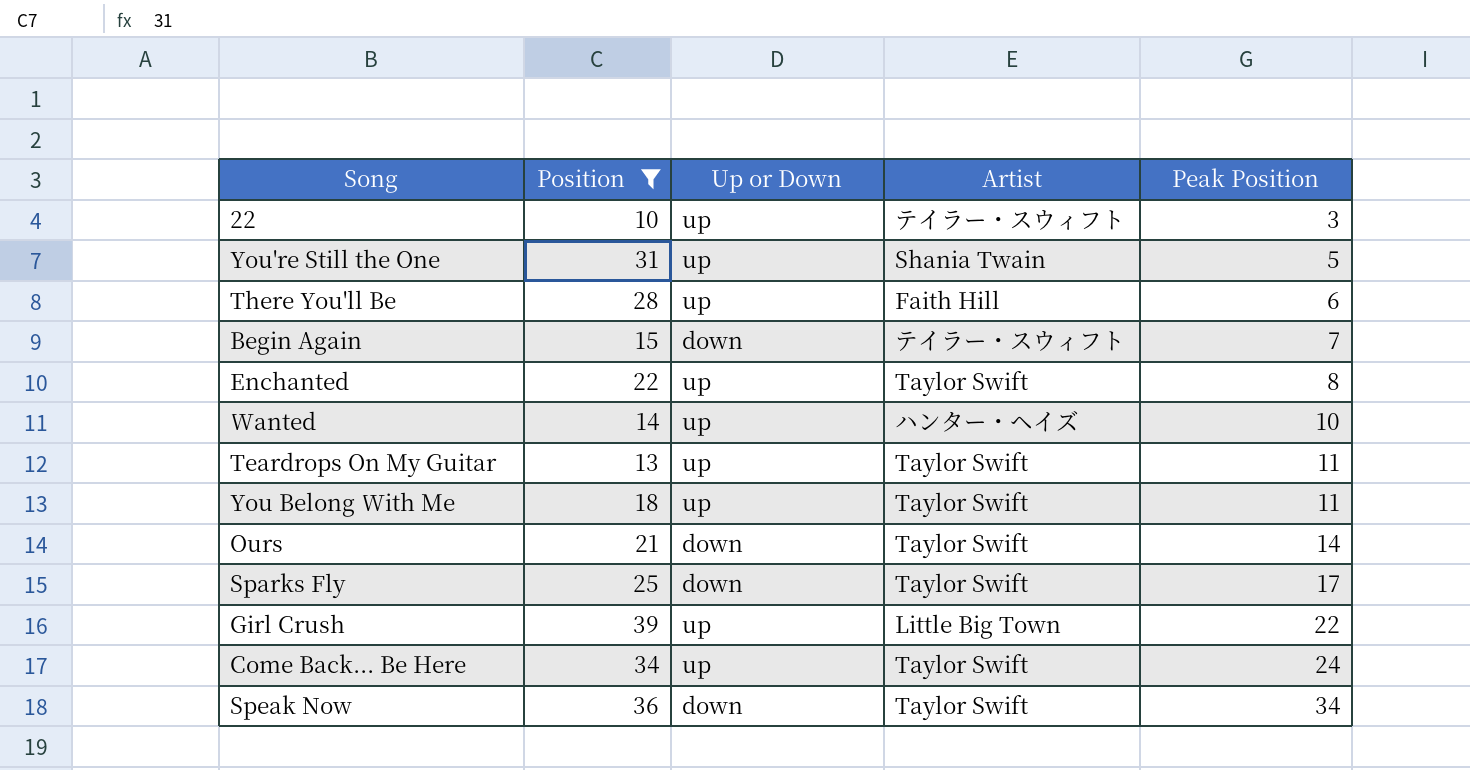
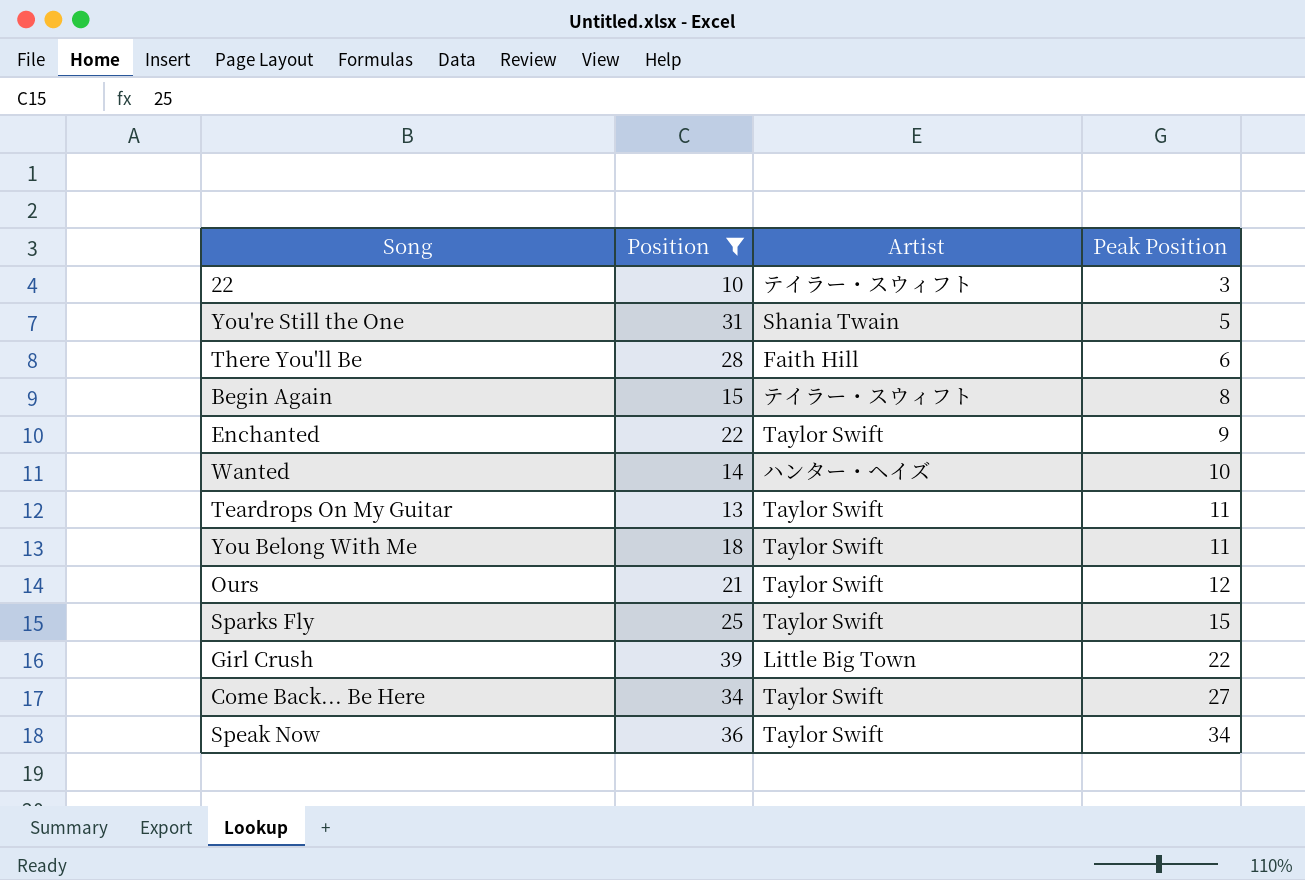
column Up or Down | position: 3 -> none
Begin Again | Peak Position: 7 -> 8
Enchanted | Peak Position: 8 -> 9
Ours | Peak Position: 14 -> 12
Sparks Fly | Peak Position: 17 -> 15
Come Back... Be Here | Peak Position: 24 -> 27

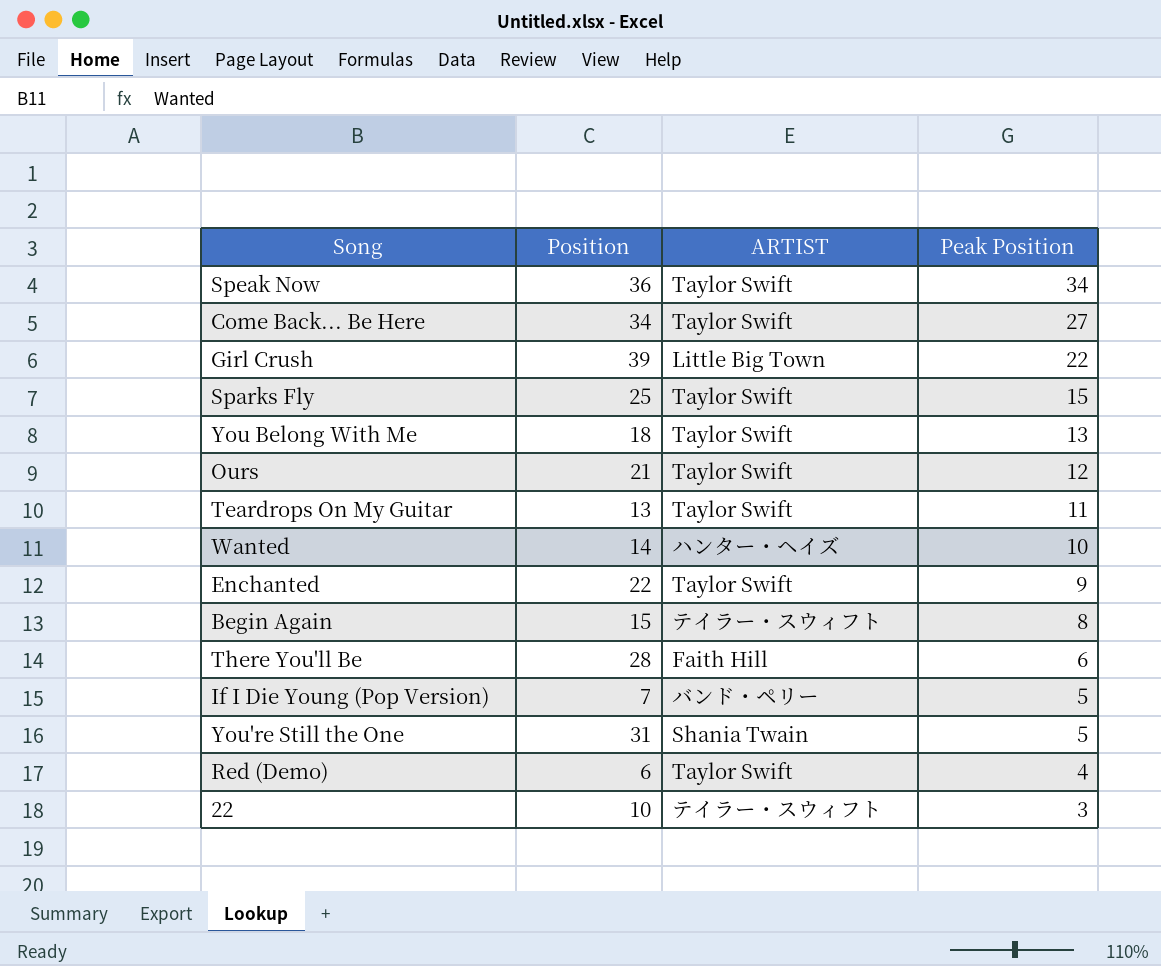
filter: Position >= 10 -> none
row order: Peak Position ascending -> Peak Position descending
column name: Artist -> ARTIST
You Belong With Me | Peak Position: 11 -> 13

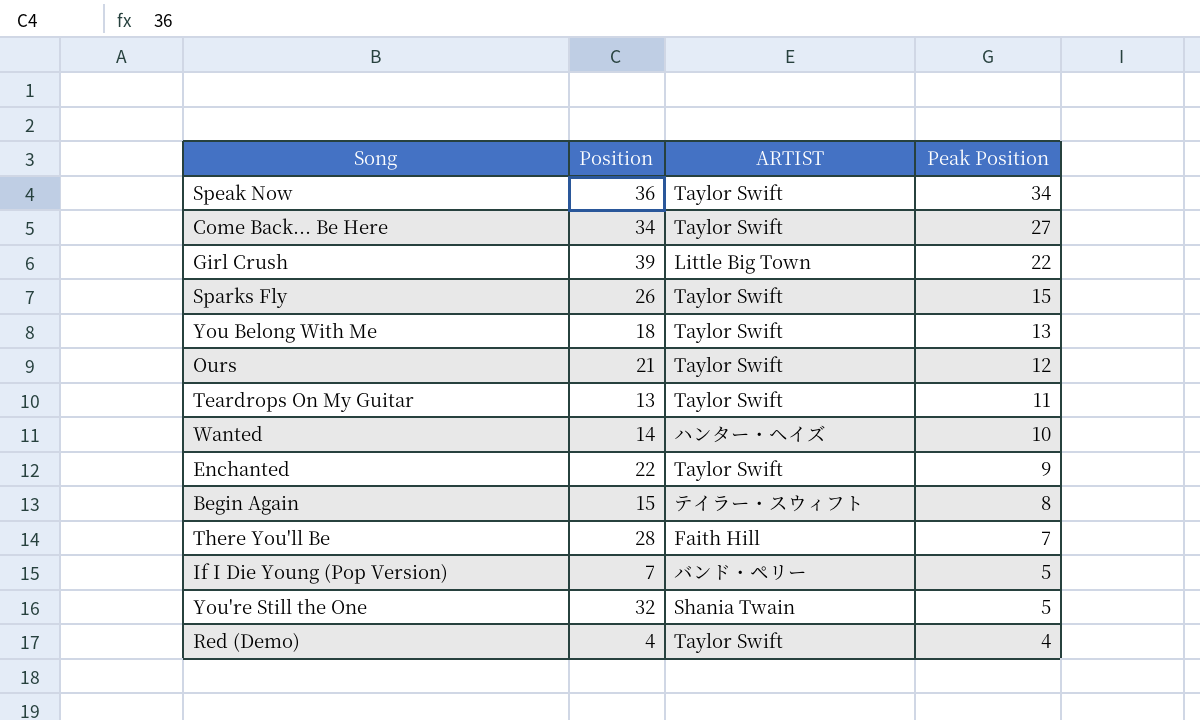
row 22: 10 | テイラー・スウィフト | 3 -> none
Sparks Fly | Position: 25 -> 26
There You'll Be | Peak Position: 6 -> 7
You're Still the One | Position: 31 -> 32
Red (Demo) | Position: 6 -> 4

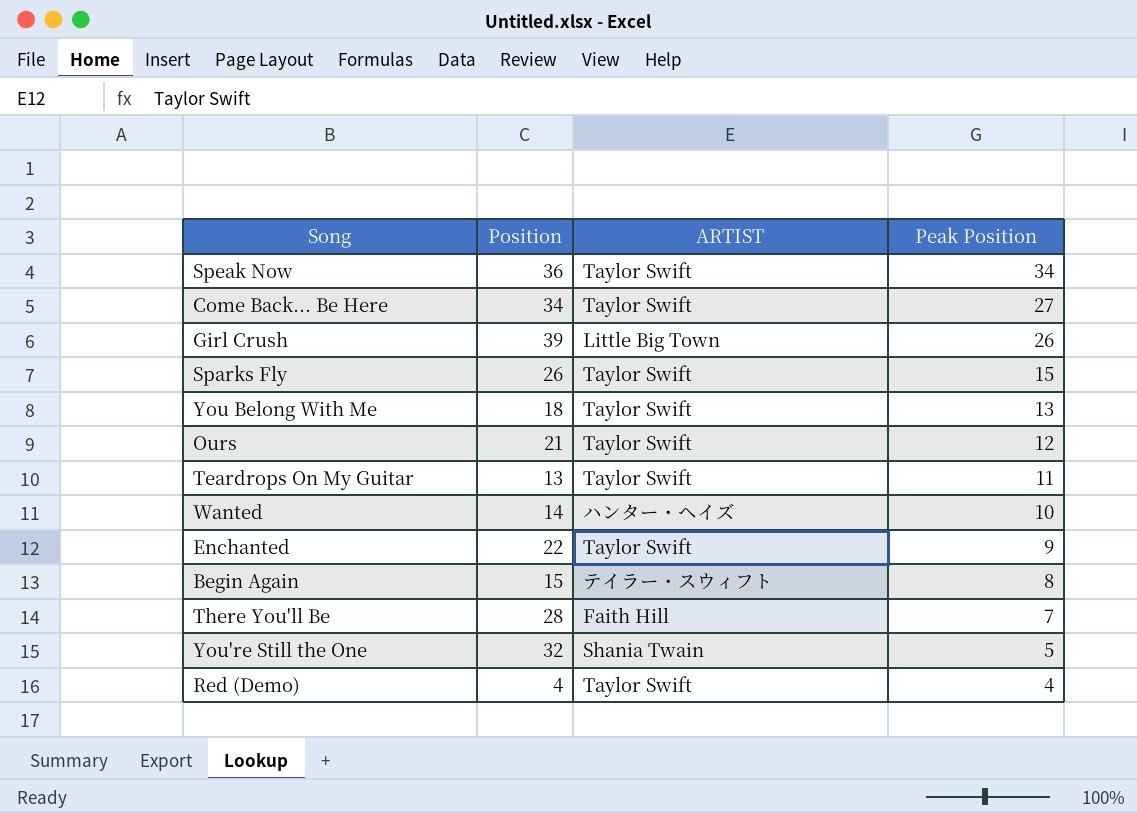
row If I Die Young (Pop Version): 7 | バンド・ペリー | 5 -> none
Girl Crush | Peak Position: 22 -> 26

